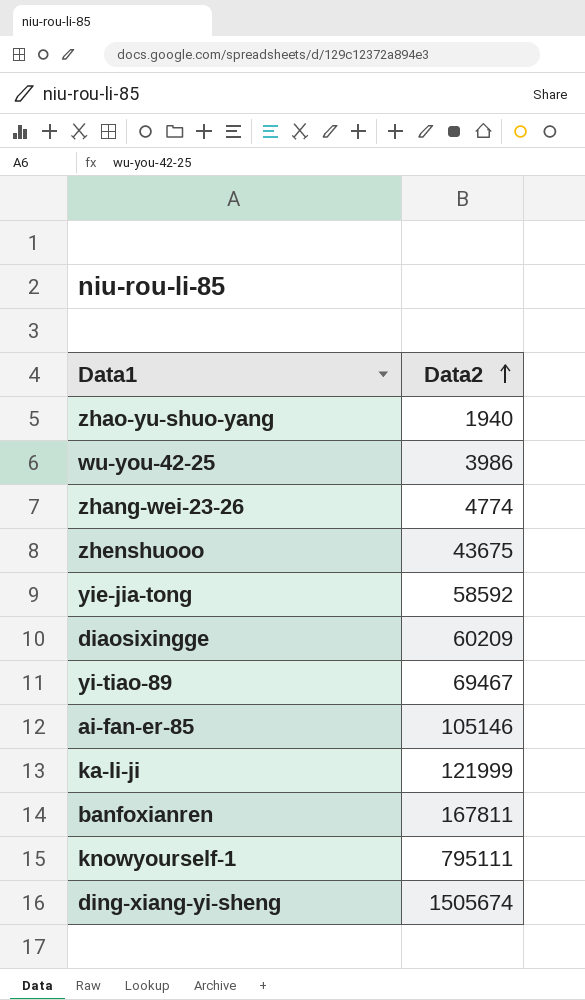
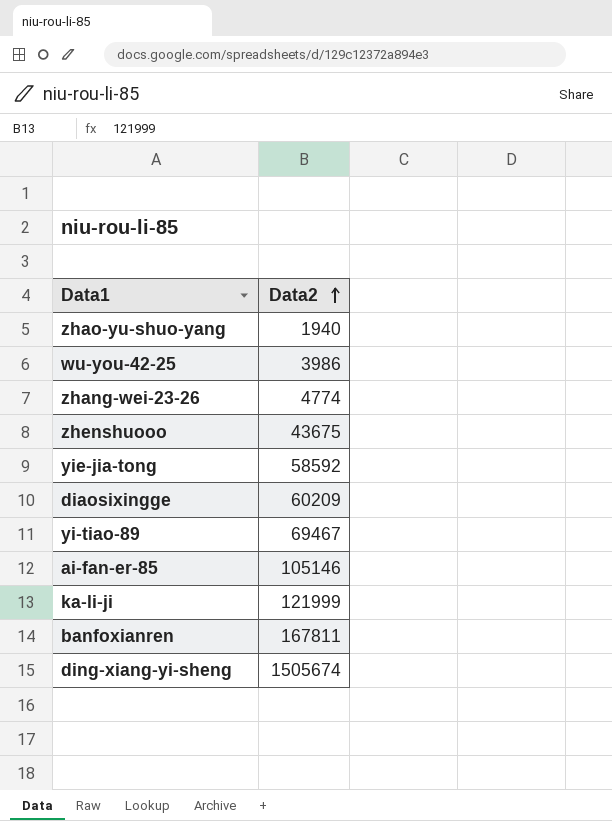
row knowyourself-1: 795111 -> none

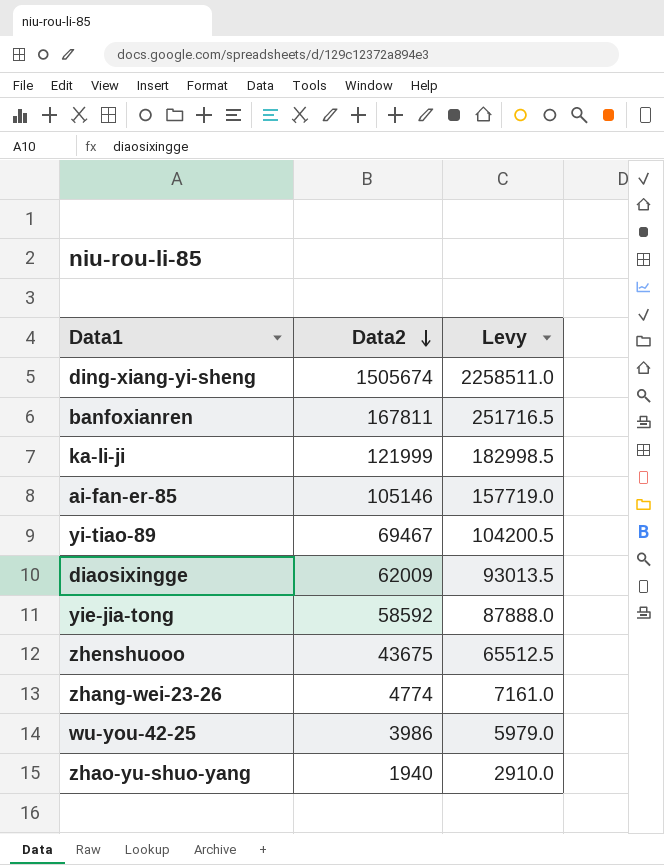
row order: Data2 ascending -> Data2 descending
column Levy | formula: none -> [Data2] * 1.5
diaosixingge | Data2: 60209 -> 62009

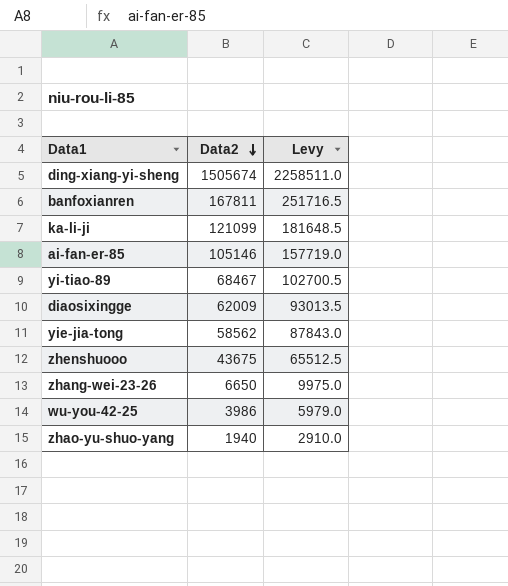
ka-li-ji | Data2: 121999 -> 121099
ka-li-ji | Levy: 182998.5 -> 181648.5
yi-tiao-89 | Data2: 69467 -> 68467
yi-tiao-89 | Levy: 104200.5 -> 102700.5
yie-jia-tong | Data2: 58592 -> 58562
yie-jia-tong | Levy: 87888.0 -> 87843.0
zhang-wei-23-26 | Data2: 4774 -> 6650
zhang-wei-23-26 | Levy: 7161.0 -> 9975.0

